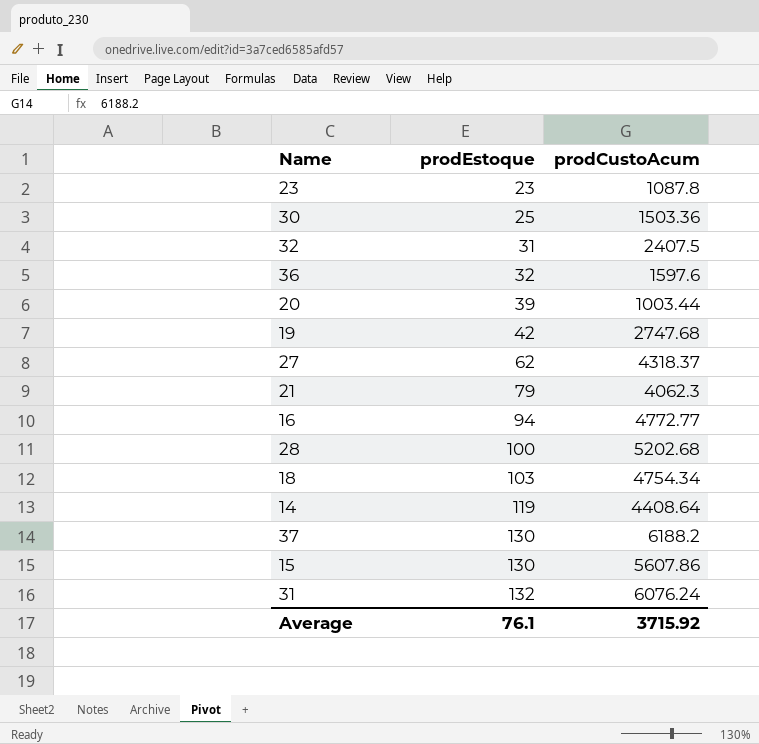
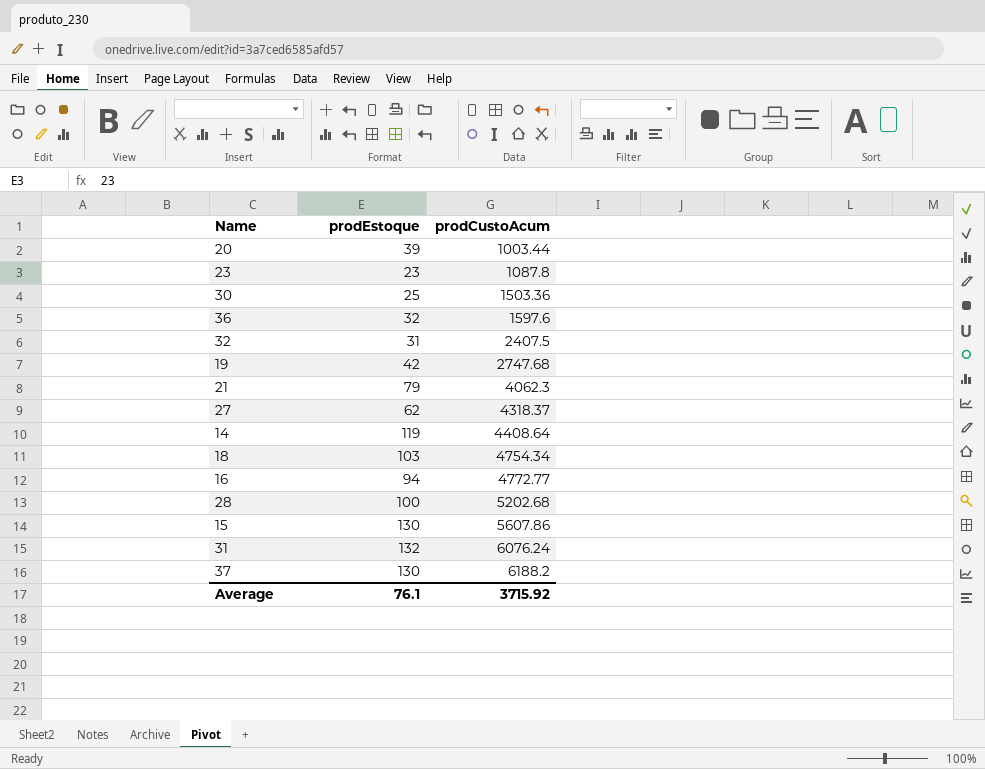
row order: prodEstoque ascending -> prodCustoAcum ascending

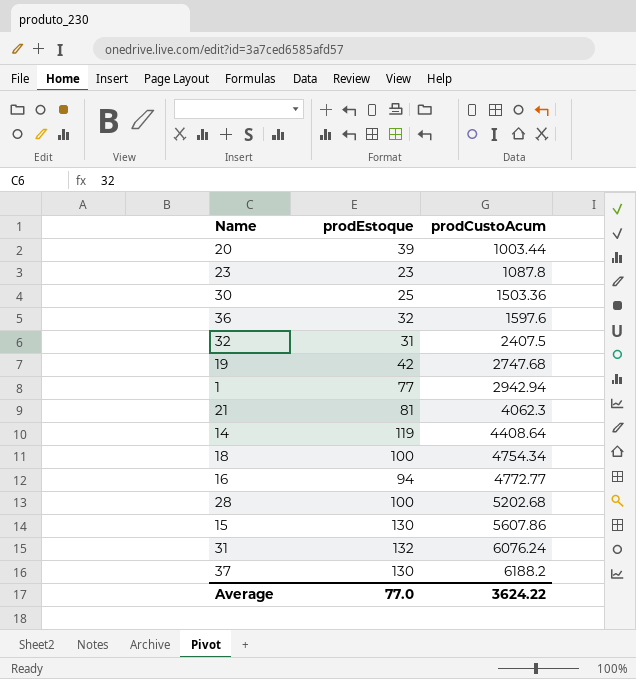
row 27: 62 | 4318.37 -> none
row 1: none -> 77 | 2942.94
21 | prodEstoque: 79 -> 81
18 | prodEstoque: 103 -> 100
Average | prodEstoque: 76.1 -> 77.0
Average | prodCustoAcum: 3715.92 -> 3624.22

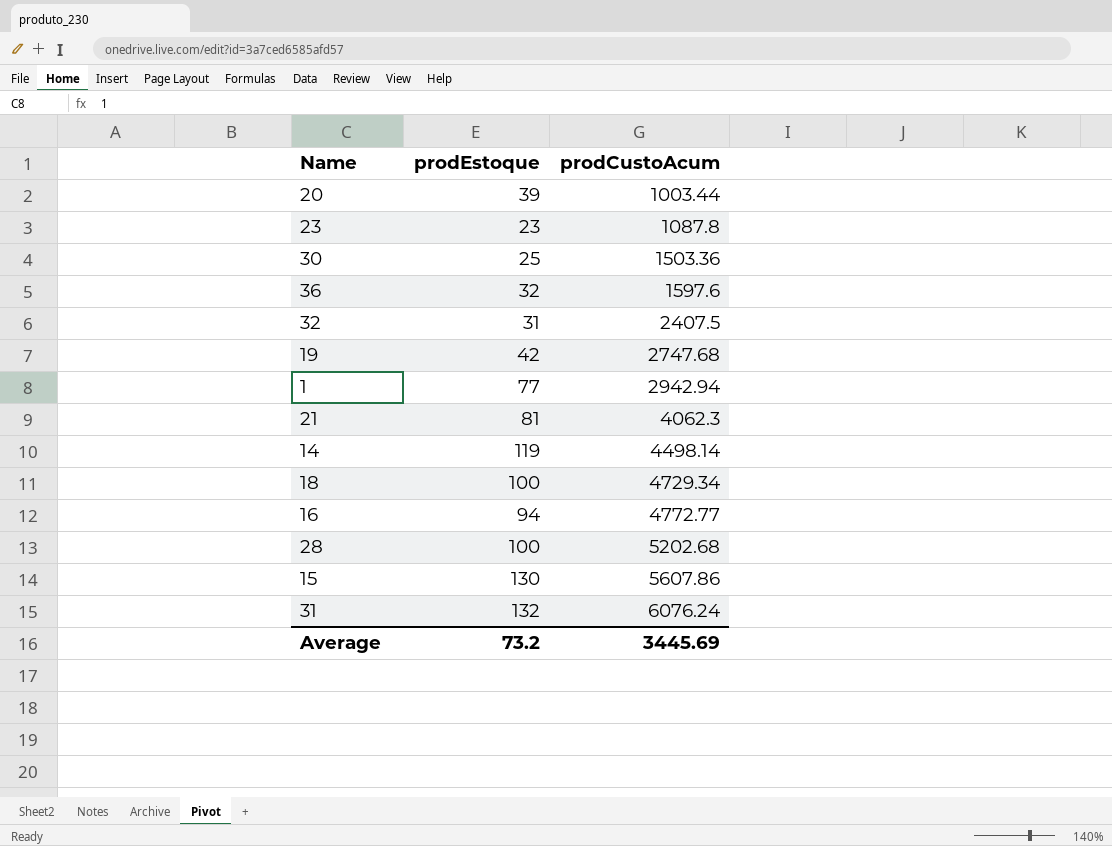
row 37: 130 | 6188.2 -> none
14 | prodCustoAcum: 4408.64 -> 4498.14
18 | prodCustoAcum: 4754.34 -> 4729.34
Average | prodEstoque: 77.0 -> 73.2
Average | prodCustoAcum: 3624.22 -> 3445.69

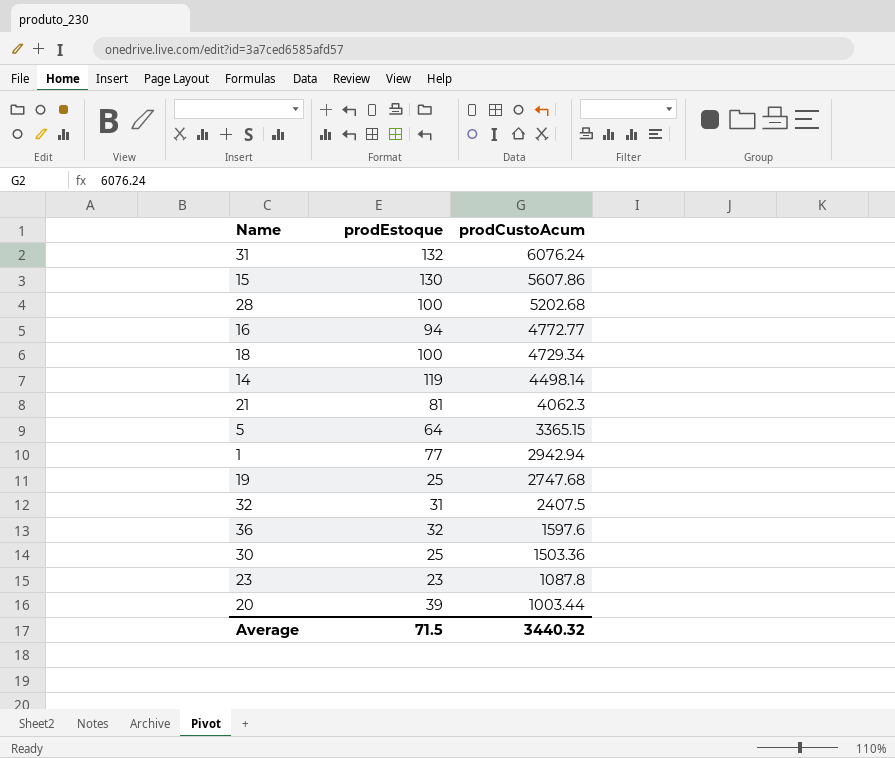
row order: prodCustoAcum ascending -> prodCustoAcum descending
row 5: none -> 64 | 3365.15
19 | prodEstoque: 42 -> 25
Average | prodEstoque: 73.2 -> 71.5
Average | prodCustoAcum: 3445.69 -> 3440.32

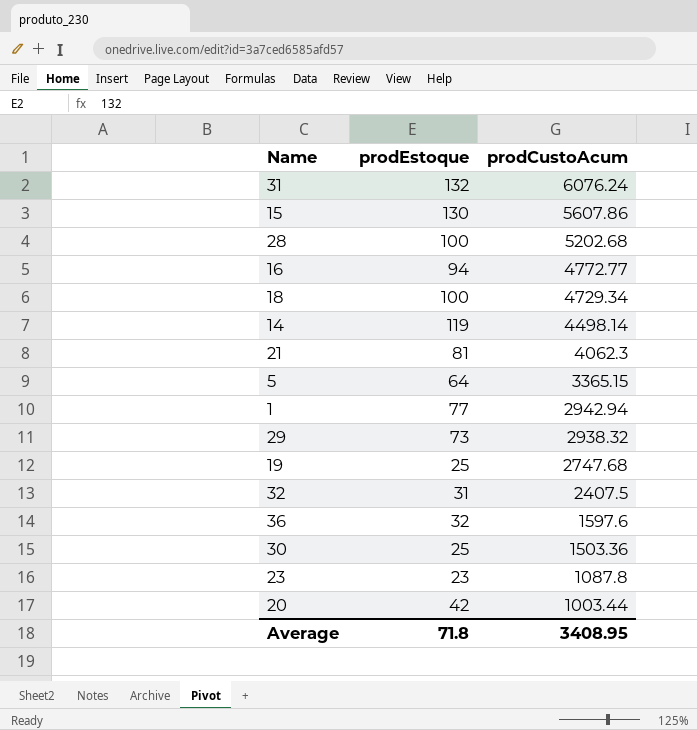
row 29: none -> 73 | 2938.32
20 | prodEstoque: 39 -> 42
Average | prodEstoque: 71.5 -> 71.8
Average | prodCustoAcum: 3440.32 -> 3408.95

